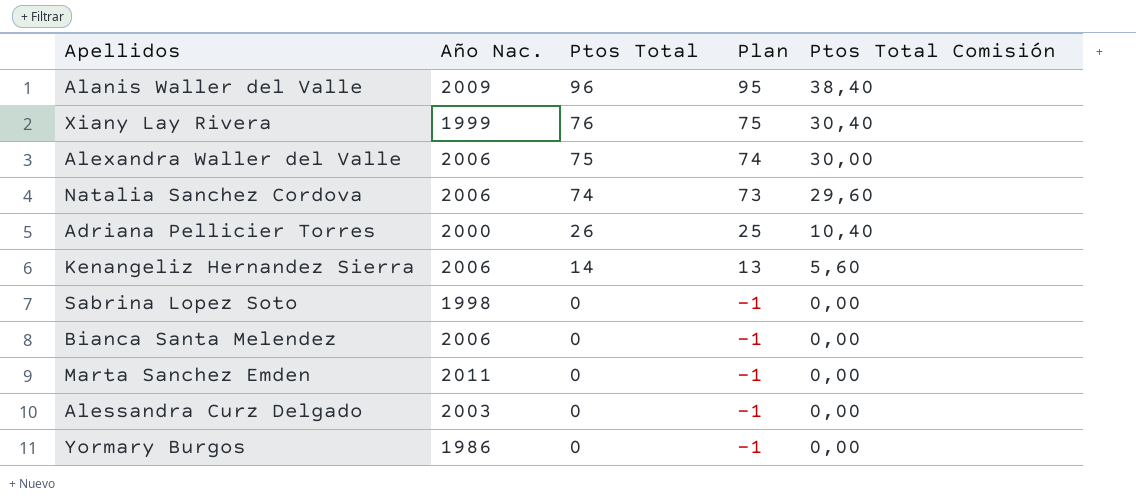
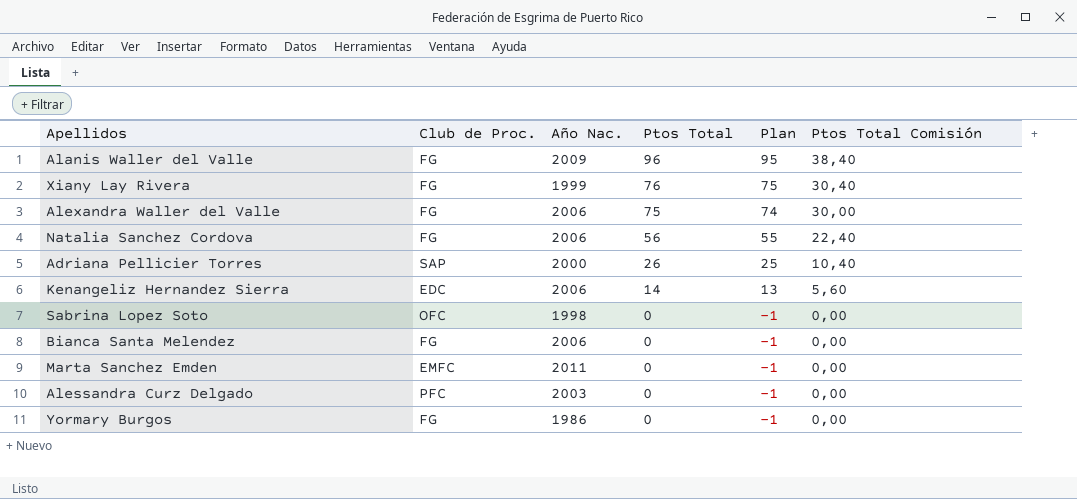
column Club de Proc. | position: none -> 2
Natalia Sanchez Cordova | Ptos Total: 74 -> 56
Natalia Sanchez Cordova | Plan: 73 -> 55
Natalia Sanchez Cordova | Ptos Total Comisión: 29,60 -> 22,40

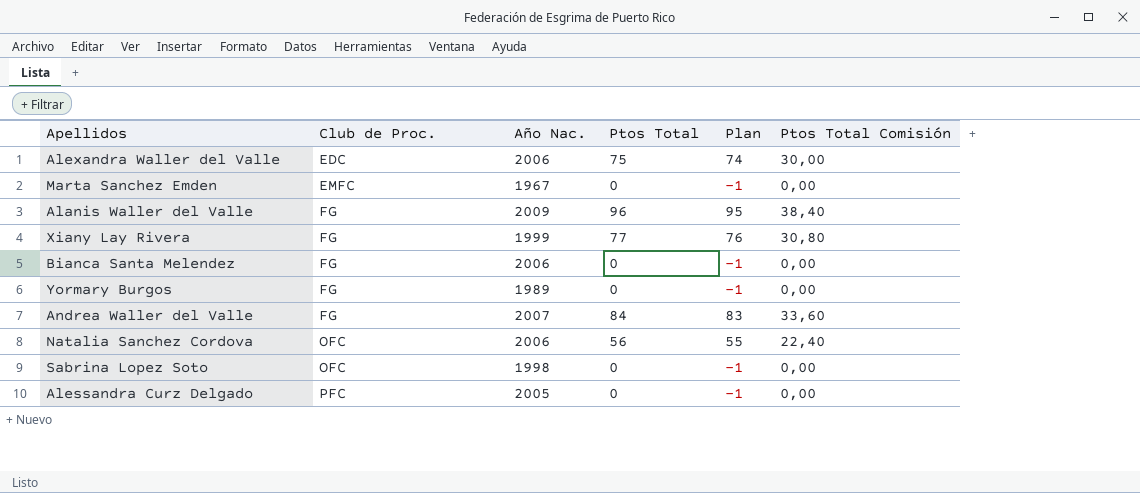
row order: Ptos Total descending -> Club de Proc. ascending
row Adriana Pellicier Torres: SAP | 2000 | 26 | 25 | 10,40 -> none
row Kenangeliz Hernandez Sierra: EDC | 2006 | 14 | 13 | 5,60 -> none
Alexandra Waller del Valle | Club de Proc.: FG -> EDC
Marta Sanchez Emden | Año Nac.: 2011 -> 1967
Xiany Lay Rivera | Ptos Total: 76 -> 77
Xiany Lay Rivera | Plan: 75 -> 76
Xiany Lay Rivera | Ptos Total Comisión: 30,40 -> 30,80
Yormary Burgos | Año Nac.: 1986 -> 1989
row Andrea Waller del Valle: none -> FG | 2007 | 84 | 83 | 33,60
Natalia Sanchez Cordova | Club de Proc.: FG -> OFC
Alessandra Curz Delgado | Año Nac.: 2003 -> 2005

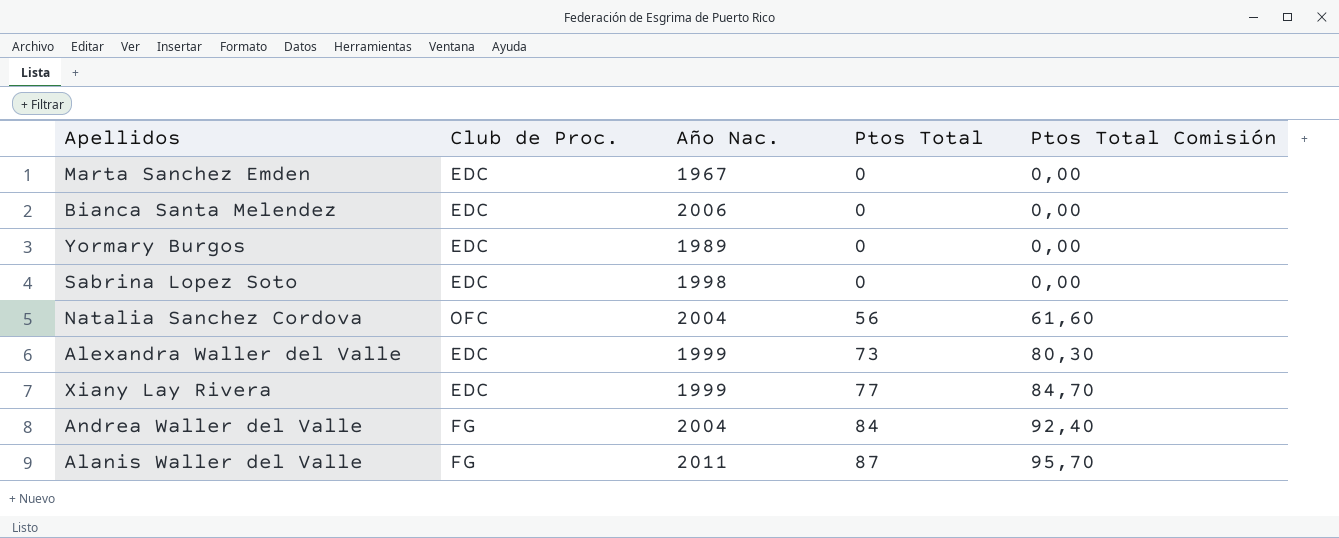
row order: Club de Proc. ascending -> Ptos Total ascending
column Plan | formula: [Ptos Total] - 1 -> none
column Ptos Total Comisión | formula: [Ptos Total] * 0,4 -> [Ptos Total] * 1,1
row Alessandra Curz Delgado: PFC | 2005 | 0 | -1 | 0,00 -> none
Marta Sanchez Emden | Club de Proc.: EMFC -> EDC
Bianca Santa Melendez | Club de Proc.: FG -> EDC
Yormary Burgos | Club de Proc.: FG -> EDC
Sabrina Lopez Soto | Club de Proc.: OFC -> EDC
Natalia Sanchez Cordova | Año Nac.: 2006 -> 2004
Alexandra Waller del Valle | Año Nac.: 2006 -> 1999
Alexandra Waller del Valle | Ptos Total: 75 -> 73
Xiany Lay Rivera | Club de Proc.: FG -> EDC
Andrea Waller del Valle | Año Nac.: 2007 -> 2004
Alanis Waller del Valle | Año Nac.: 2009 -> 2011
Alanis Waller del Valle | Ptos Total: 96 -> 87

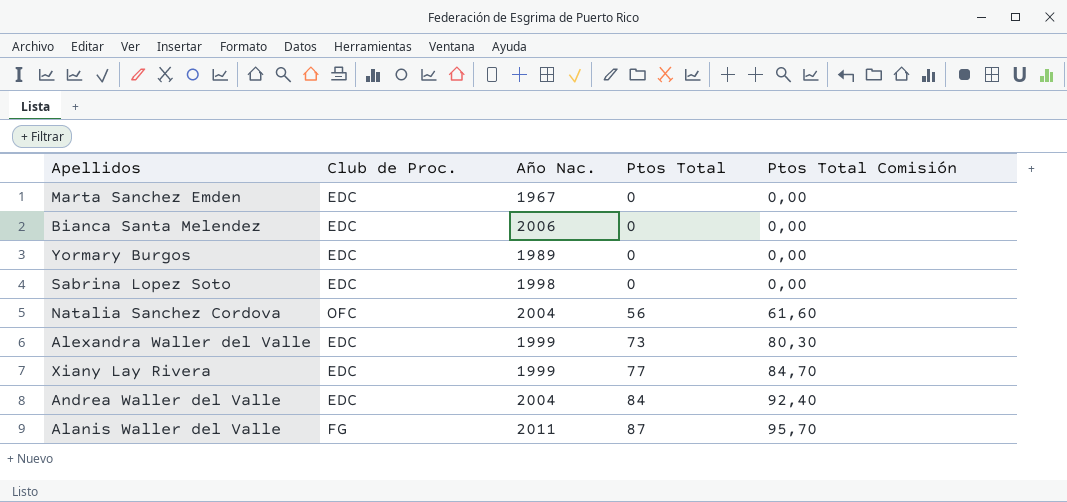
Andrea Waller del Valle | Club de Proc.: FG -> EDC

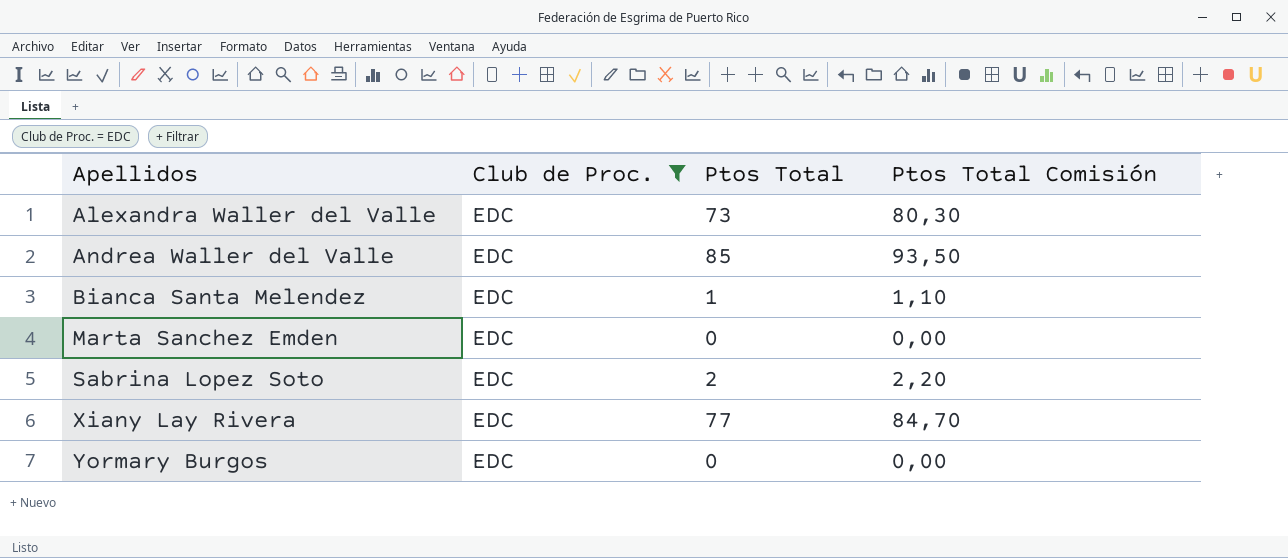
filter: none -> Club de Proc. = EDC
row order: Ptos Total ascending -> Apellidos ascending
column Año Nac. | position: 3 -> none
Andrea Waller del Valle | Ptos Total: 84 -> 85
Andrea Waller del Valle | Ptos Total Comisión: 92,40 -> 93,50
Bianca Santa Melendez | Ptos Total: 0 -> 1
Bianca Santa Melendez | Ptos Total Comisión: 0,00 -> 1,10
Sabrina Lopez Soto | Ptos Total: 0 -> 2
Sabrina Lopez Soto | Ptos Total Comisión: 0,00 -> 2,20

